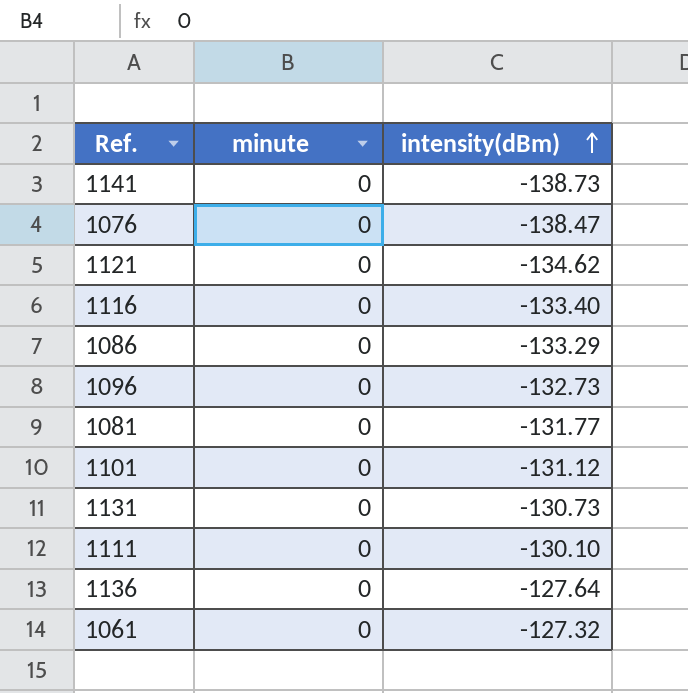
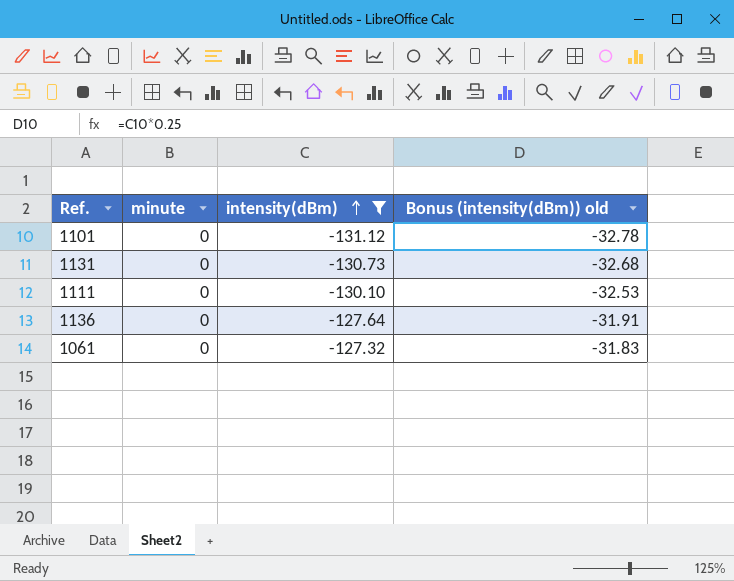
filter: none -> intensity(dBm) >= -131.12
column Bonus (intensity(dBm)) old | formula: none -> [intensity(dBm)] * 0.25

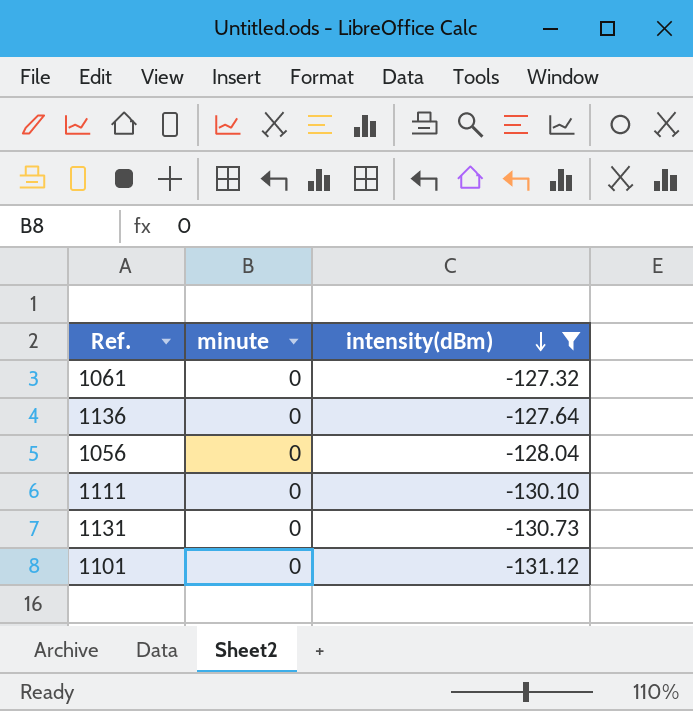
row order: intensity(dBm) ascending -> intensity(dBm) descending
column Bonus (intensity(dBm)) old | formula: [intensity(dBm)] * 0.25 -> none
row 1056: none -> 0 | -128.04

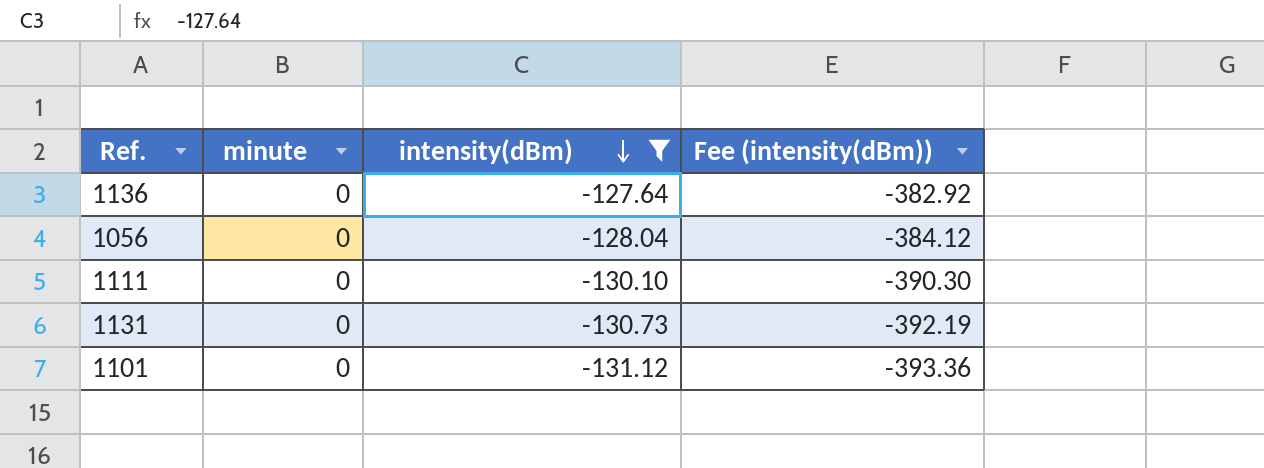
column Fee (intensity(dBm)) | formula: none -> [intensity(dBm)] * 3
row 1061: 0 | -127.32 -> none

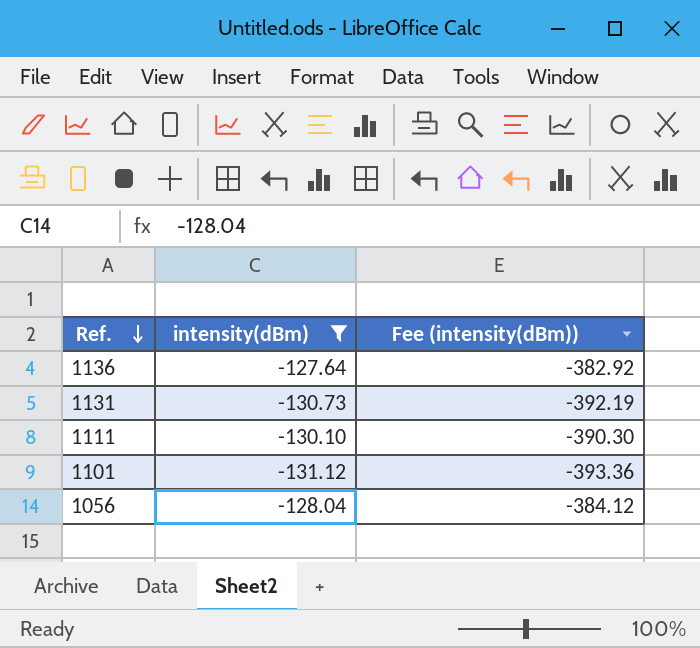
row order: intensity(dBm) descending -> Ref. descending
column minute | position: 2 -> none

